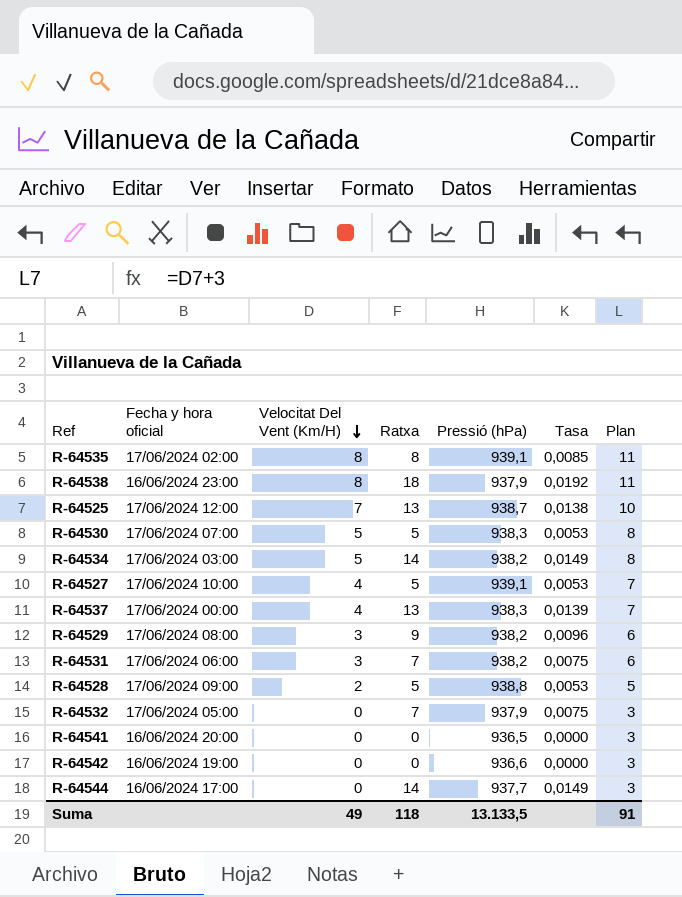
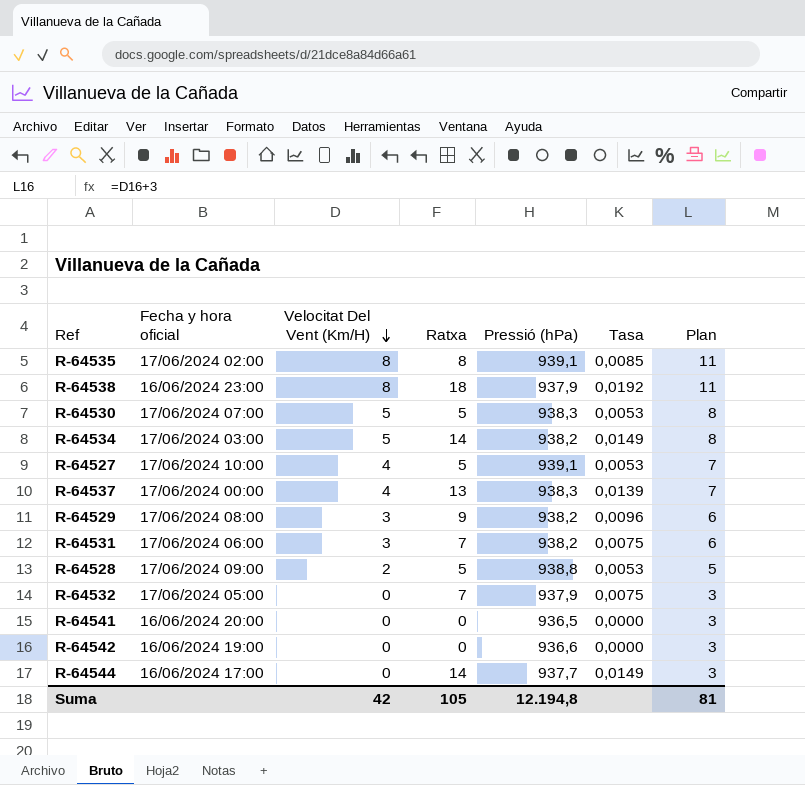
row R-64525: 17/06/2024 12:00 | 7 | 13 | 938,7 | 0,0138 | 10 -> none
Suma | Velocitat Del Vent (Km/H): 49 -> 42
Suma | Ratxa: 118 -> 105
Suma | Pressió (hPa): 13.133,5 -> 12.194,8
Suma | Plan: 91 -> 81

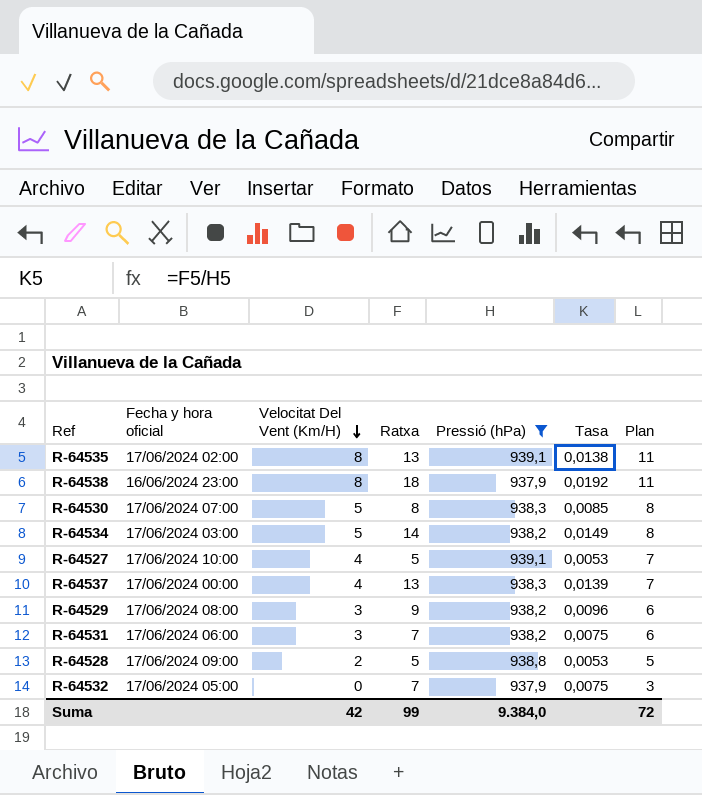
filter: none -> Pressió (hPa) >= 937,9
R-64535 | Ratxa: 8 -> 13
R-64535 | Tasa: 0,0085 -> 0,0138
R-64530 | Ratxa: 5 -> 8
R-64530 | Tasa: 0,0053 -> 0,0085
Suma | Ratxa: 105 -> 99
Suma | Pressió (hPa): 12.194,8 -> 9.384,0
Suma | Plan: 81 -> 72

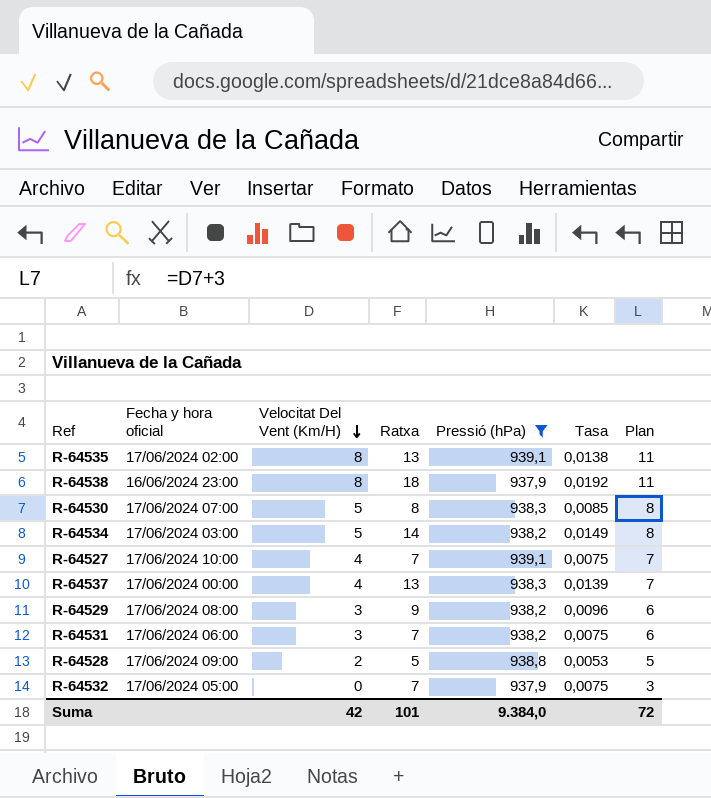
R-64527 | Ratxa: 5 -> 7
R-64527 | Tasa: 0,0053 -> 0,0075
Suma | Ratxa: 99 -> 101

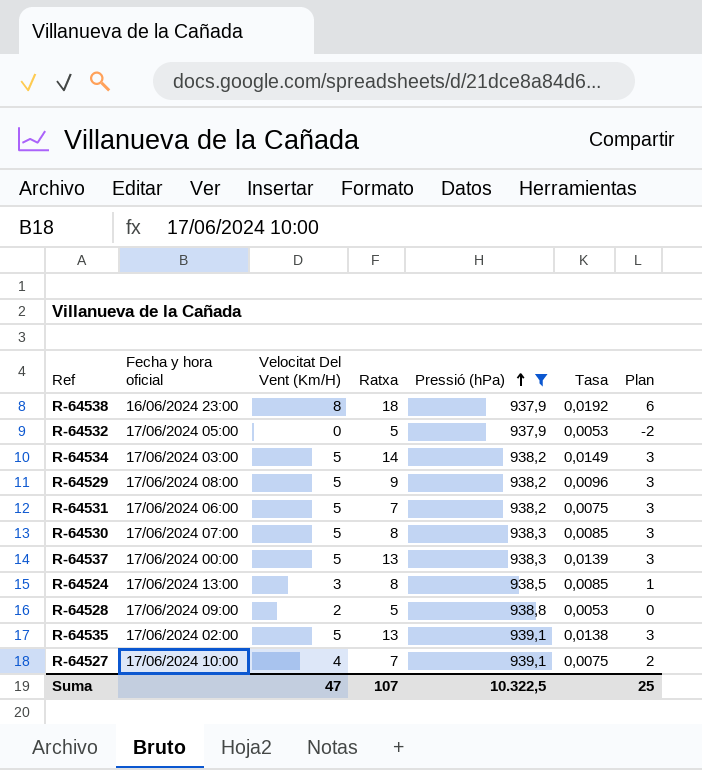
row order: Velocitat Del Vent (Km/H) descending -> Pressió (hPa) ascending
column Plan | formula: [Velocitat Del Vent (Km/H)] + 3 -> [Velocitat Del Vent (Km/H)] - 2
R-64532 | Ratxa: 7 -> 5
R-64532 | Tasa: 0,0075 -> 0,0053
R-64529 | Velocitat Del Vent (Km/H): 3 -> 5
R-64531 | Velocitat Del Vent (Km/H): 3 -> 5
R-64537 | Velocitat Del Vent (Km/H): 4 -> 5
row R-64524: none -> 17/06/2024 13:00 | 3 | 8 | 938,5 | 0,0085 | 1
R-64535 | Velocitat Del Vent (Km/H): 8 -> 5
Suma | Velocitat Del Vent (Km/H): 42 -> 47
Suma | Ratxa: 101 -> 107
Suma | Pressió (hPa): 9.384,0 -> 10.322,5
Suma | Plan: 72 -> 25

